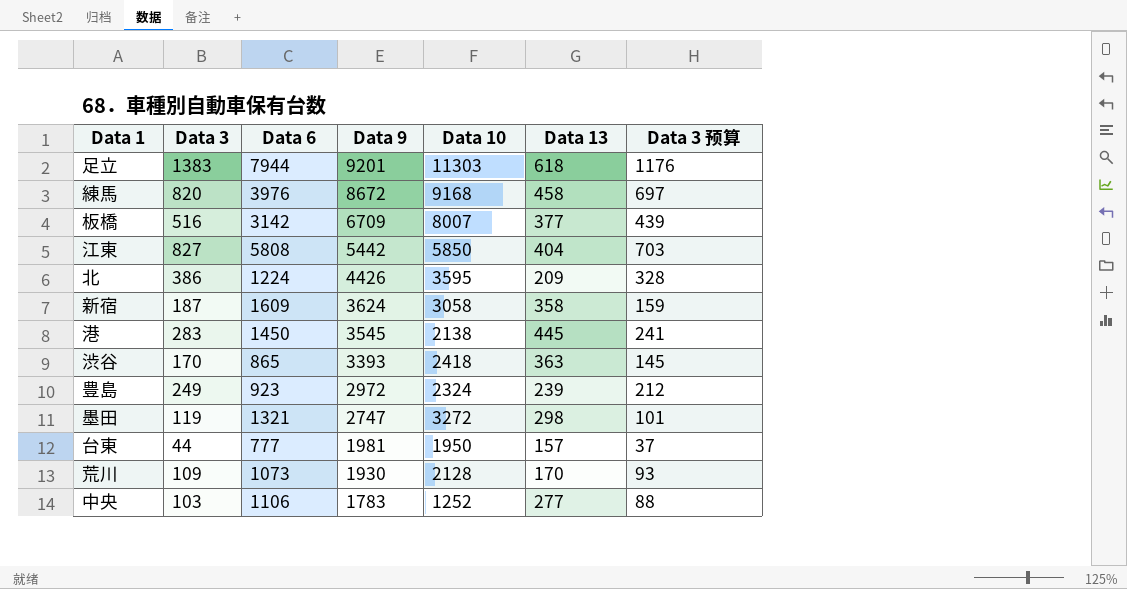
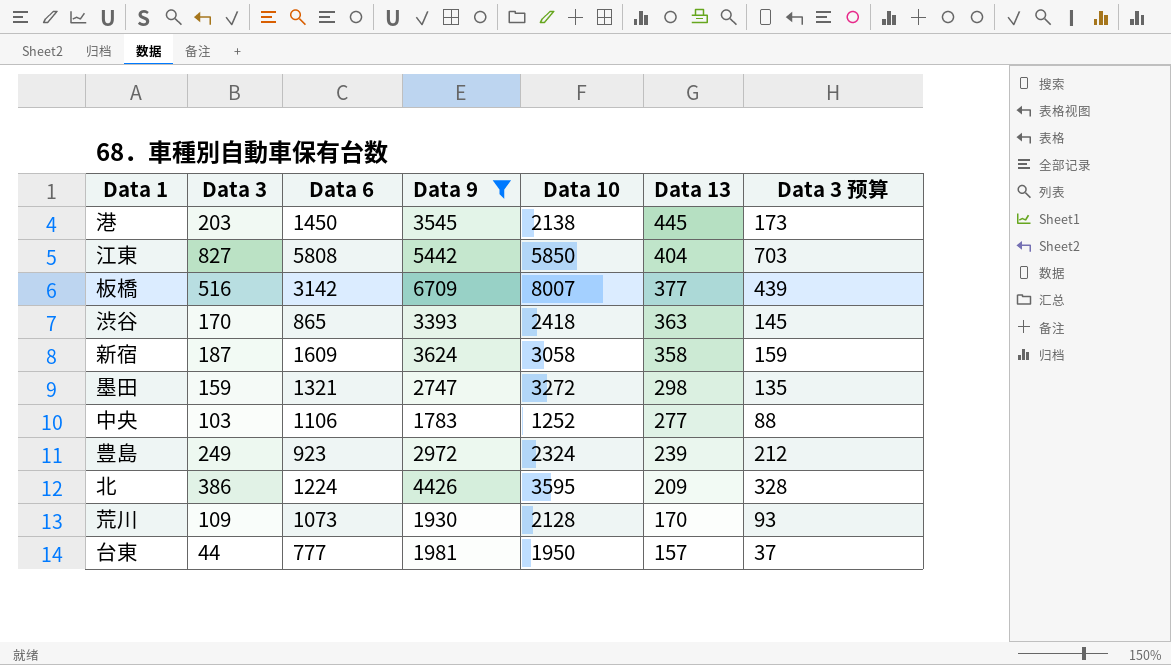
filter: none -> Data 9 <= 6709
row order: Data 9 descending -> Data 13 descending
港 | Data 3: 283 -> 203
港 | Data 3 预算: 241 -> 173
墨田 | Data 3: 119 -> 159
墨田 | Data 3 预算: 101 -> 135

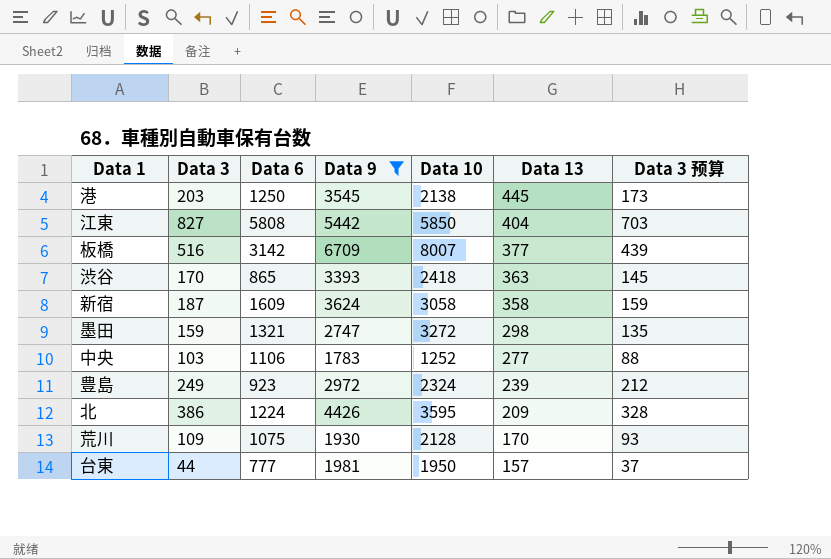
港 | Data 6: 1450 -> 1250
荒川 | Data 6: 1073 -> 1075

